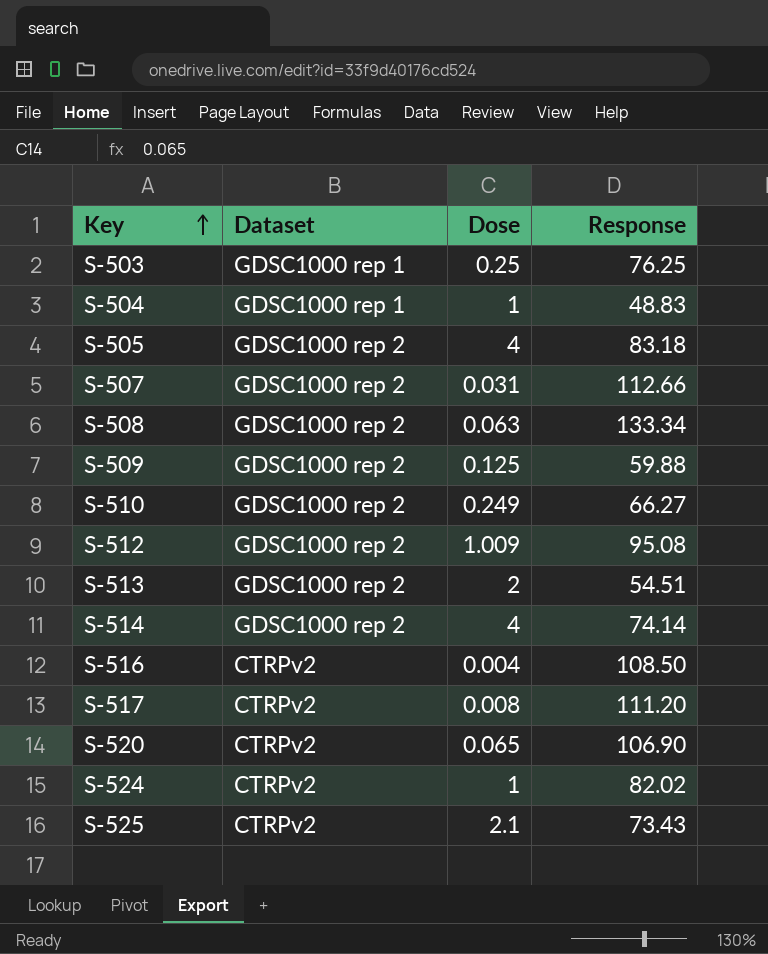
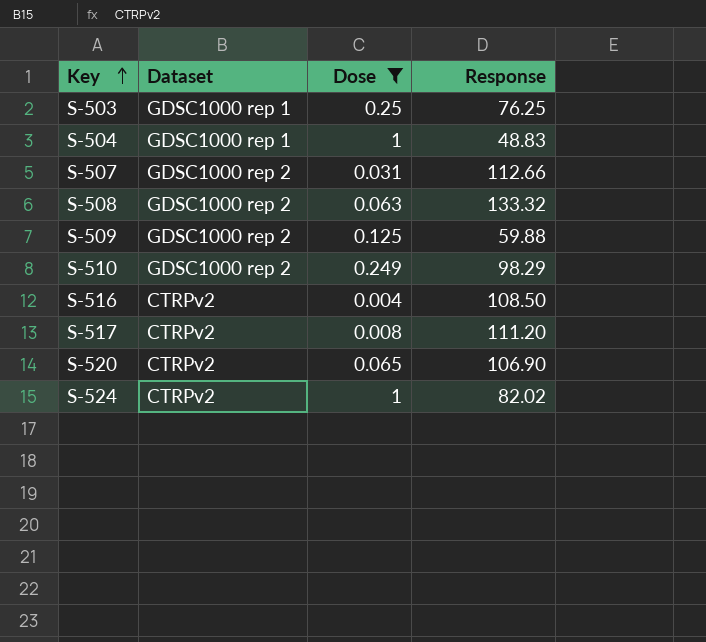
filter: none -> Dose <= 1
S-508 | Response: 133.34 -> 133.32
S-510 | Response: 66.27 -> 98.29

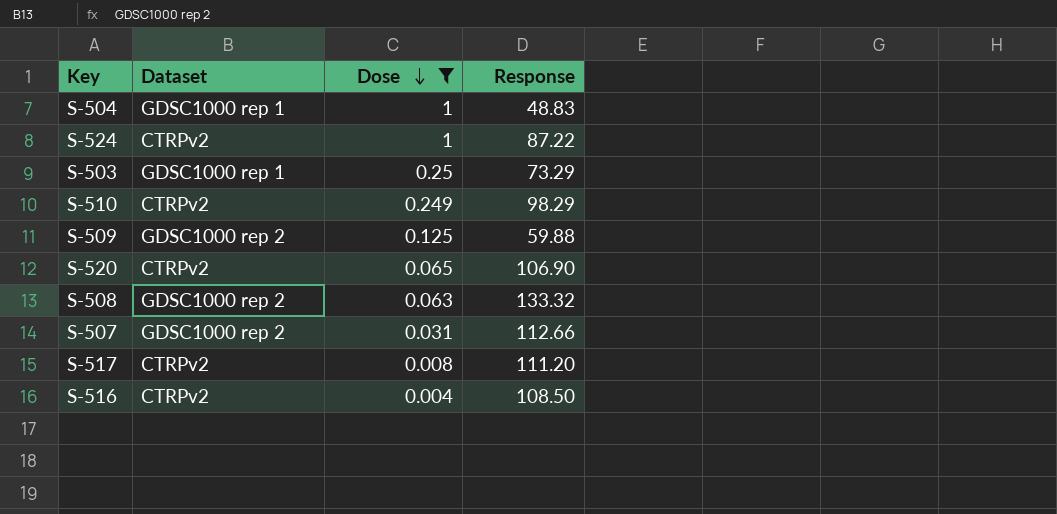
row order: Key ascending -> Dose descending
S-524 | Response: 82.02 -> 87.22
S-503 | Response: 76.25 -> 73.29
S-510 | Dataset: GDSC1000 rep 2 -> CTRPv2

